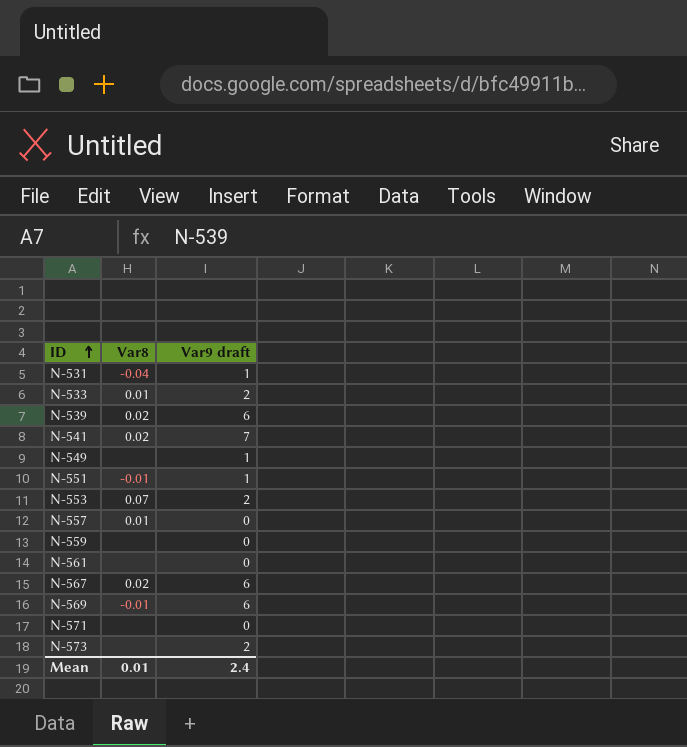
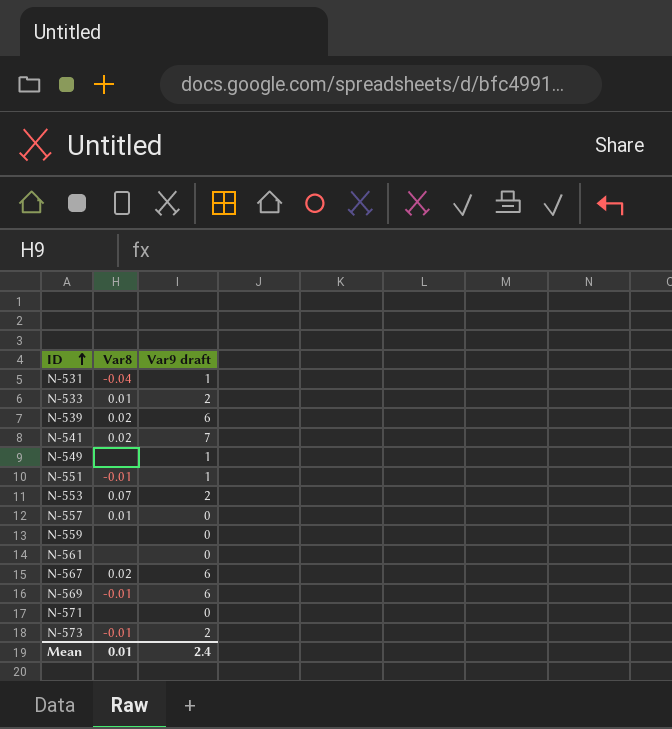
N-573 | Var8: none -> -0.01

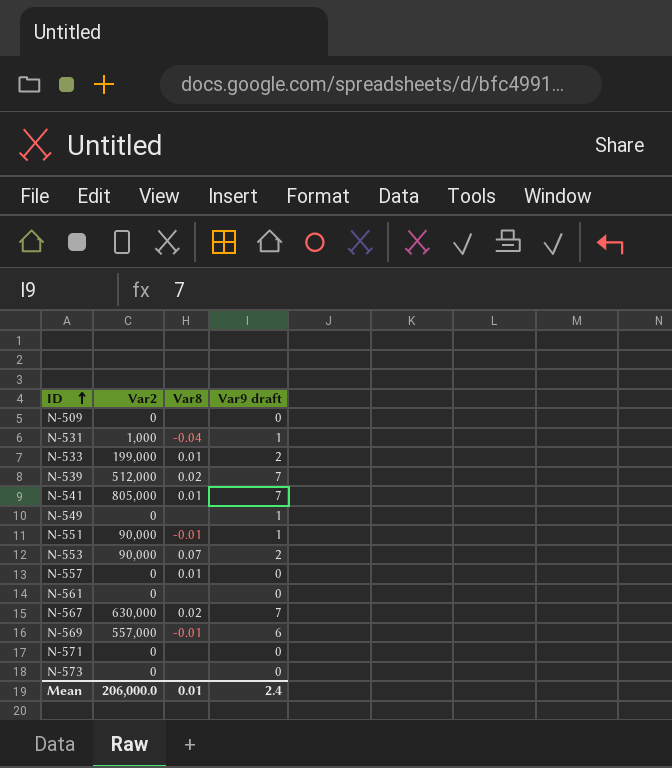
column Var2 | position: none -> 2
row N-559: none | 0 -> none
row N-509: none -> 0 | none | 0
N-539 | Var9 draft: 6 -> 7
N-541 | Var8: 0.02 -> 0.01
N-567 | Var9 draft: 6 -> 7
N-573 | Var8: -0.01 -> none
N-573 | Var9 draft: 2 -> 0

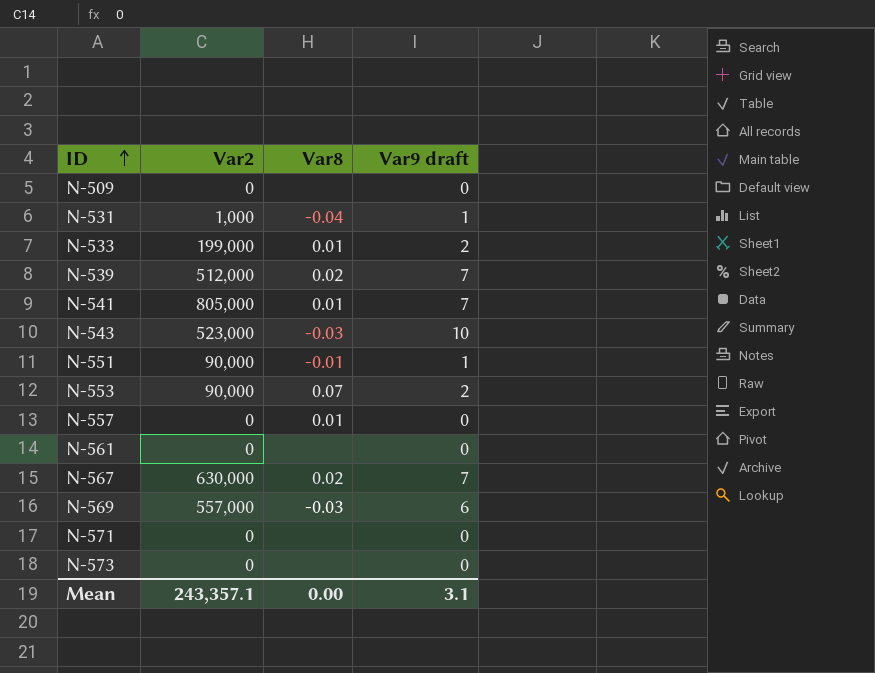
row N-549: 0 | none | 1 -> none
row N-543: none -> 523,000 | -0.03 | 10
N-569 | Var8: -0.01 -> -0.03
Mean | Var2: 206,000.0 -> 243,357.1
Mean | Var8: 0.01 -> 0.00
Mean | Var9 draft: 2.4 -> 3.1

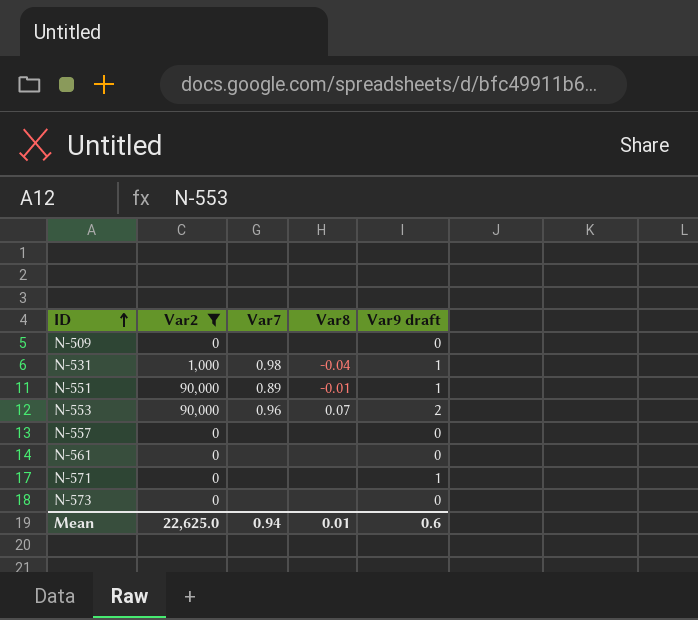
filter: none -> Var2 <= 90,000
column Var7 | position: none -> 3
N-557 | Var8: 0.01 -> none
N-571 | Var9 draft: 0 -> 1
Mean | Var2: 243,357.1 -> 22,625.0
Mean | Var8: 0.00 -> 0.01
Mean | Var9 draft: 3.1 -> 0.6

